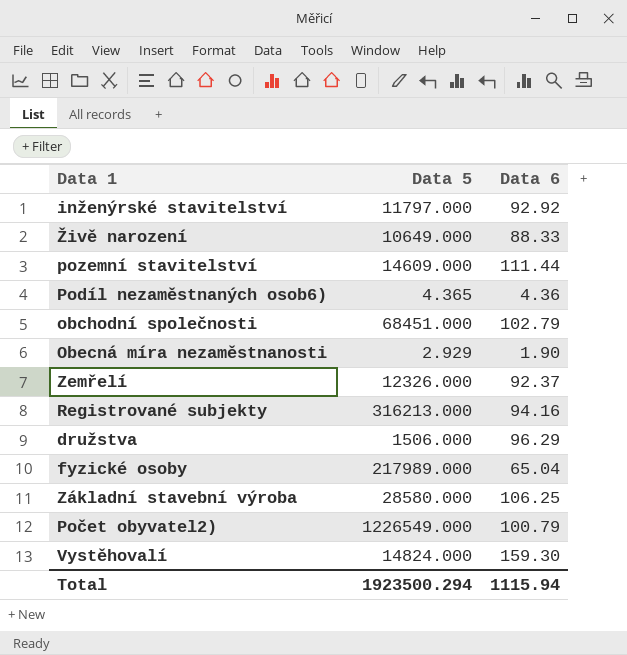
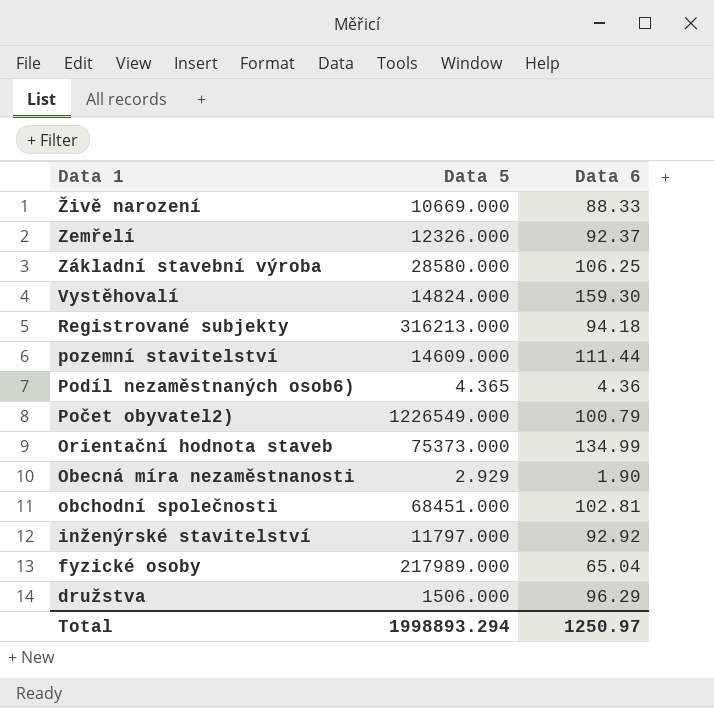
row order: none -> Data 1 descending
Živě narození | Data 5: 10649.000 -> 10669.000
Registrované subjekty | Data 6: 94.16 -> 94.18
row Orientační hodnota staveb: none -> 75373.000 | 134.99
obchodní společnosti | Data 6: 102.79 -> 102.81
Total | Data 5: 1923500.294 -> 1998893.294
Total | Data 6: 1115.94 -> 1250.97

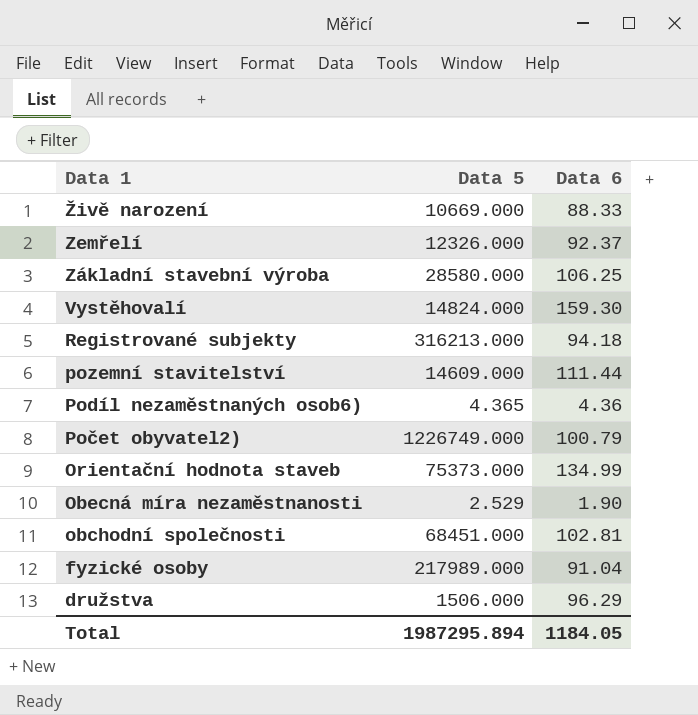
row inženýrské stavitelství: 11797.000 | 92.92 -> none
Počet obyvatel2) | Data 5: 1226549.000 -> 1226749.000
Obecná míra nezaměstnanosti | Data 5: 2.929 -> 2.529
fyzické osoby | Data 6: 65.04 -> 91.04
Total | Data 5: 1998893.294 -> 1987295.894
Total | Data 6: 1250.97 -> 1184.05

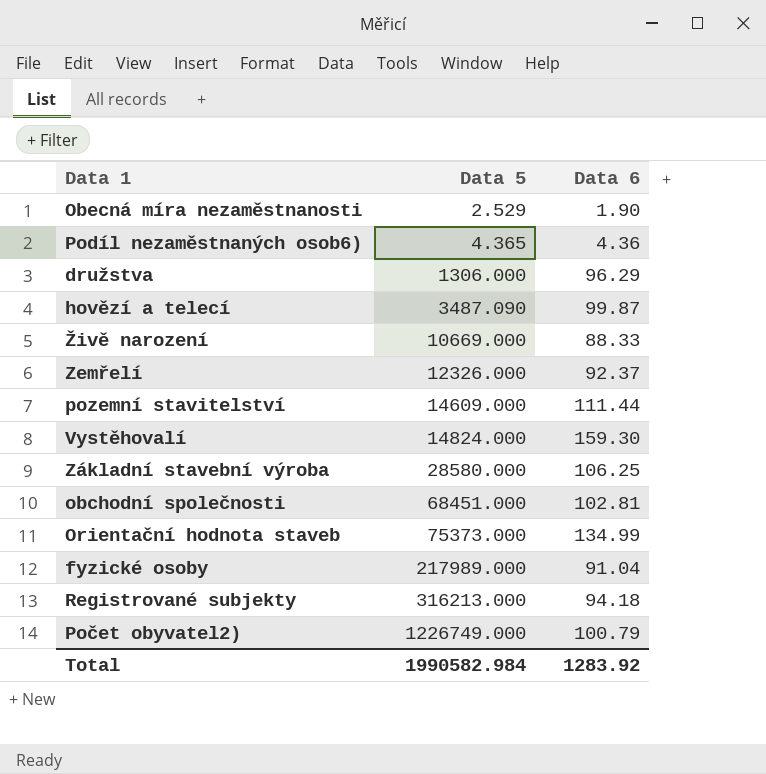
row order: Data 1 descending -> Data 5 ascending
družstva | Data 5: 1506.000 -> 1306.000
row hovězí a telecí: none -> 3487.090 | 99.87
Total | Data 5: 1987295.894 -> 1990582.984
Total | Data 6: 1184.05 -> 1283.92

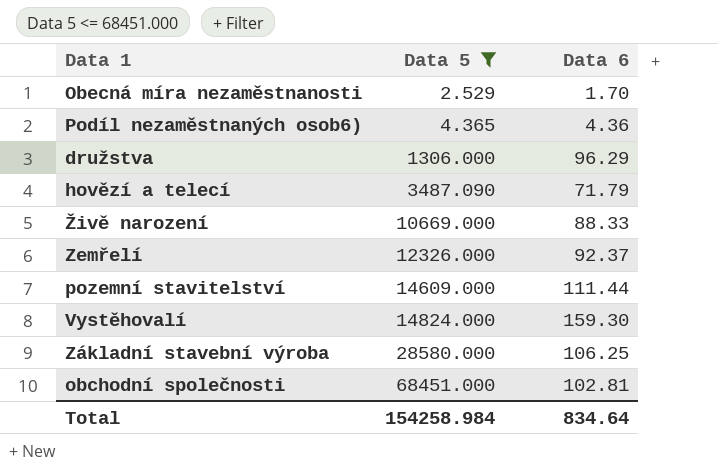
filter: none -> Data 5 <= 68451.000
Obecná míra nezaměstnanosti | Data 6: 1.90 -> 1.70
hovězí a telecí | Data 6: 99.87 -> 71.79
Total | Data 5: 1990582.984 -> 154258.984
Total | Data 6: 1283.92 -> 834.64

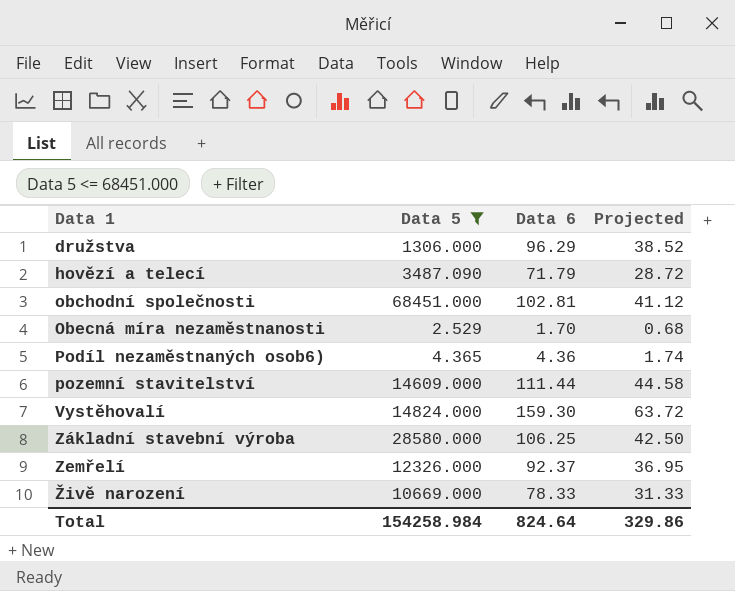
row order: Data 5 ascending -> Data 1 ascending
column Projected | formula: none -> [Data 6] * 0.4
Živě narození | Data 6: 88.33 -> 78.33
Total | Data 6: 834.64 -> 824.64

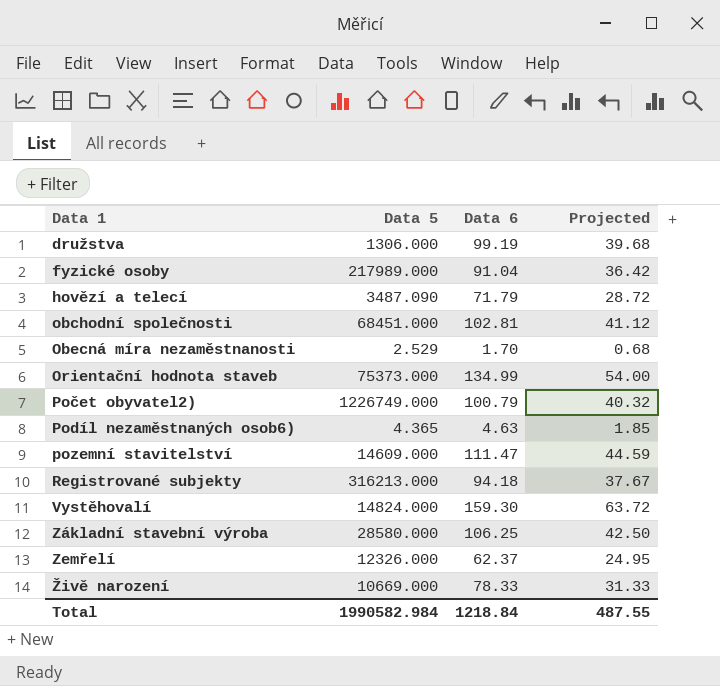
filter: Data 5 <= 68451.000 -> none
družstva | Data 6: 96.29 -> 99.19
družstva | Projected: 38.52 -> 39.68
Podíl nezaměstnaných osob6) | Data 6: 4.36 -> 4.63
Podíl nezaměstnaných osob6) | Projected: 1.74 -> 1.85
pozemní stavitelství | Data 6: 111.44 -> 111.47
pozemní stavitelství | Projected: 44.58 -> 44.59
Zemřelí | Data 6: 92.37 -> 62.37
Zemřelí | Projected: 36.95 -> 24.95
Total | Data 5: 154258.984 -> 1990582.984
Total | Data 6: 824.64 -> 1218.84
Total | Projected: 329.86 -> 487.55

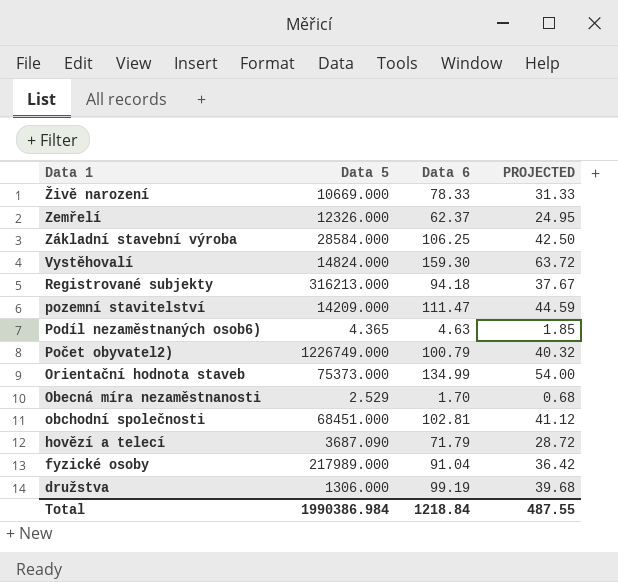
row order: Data 1 ascending -> Data 1 descending
column name: Projected -> PROJECTED
Základní stavební výroba | Data 5: 28580.000 -> 28584.000
pozemní stavitelství | Data 5: 14609.000 -> 14209.000
hovězí a telecí | Data 5: 3487.090 -> 3687.090
Total | Data 5: 1990582.984 -> 1990386.984

